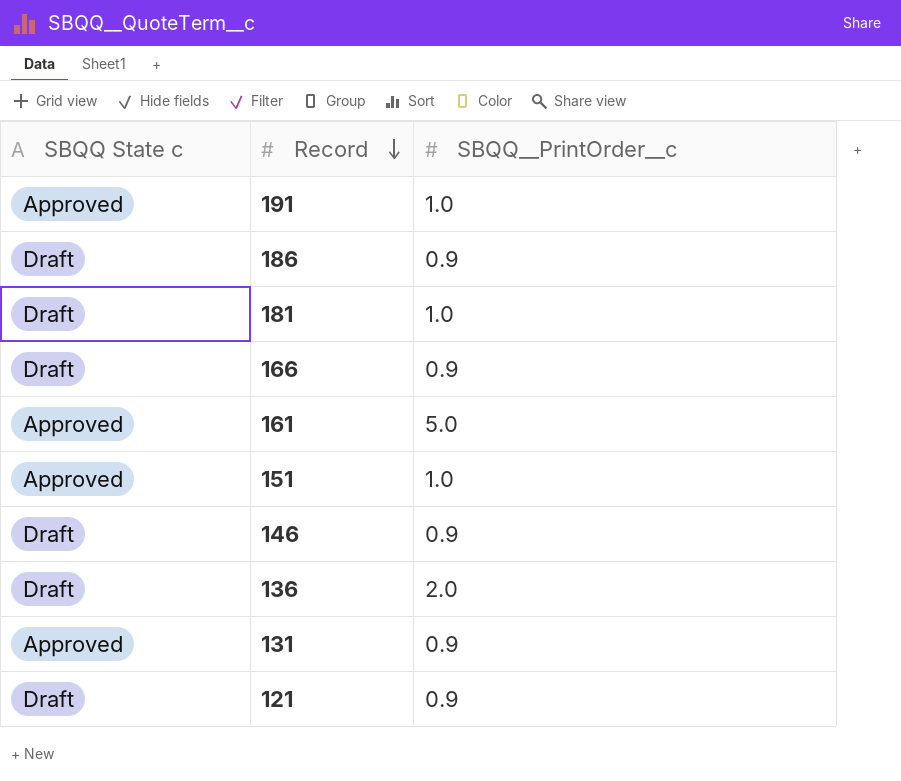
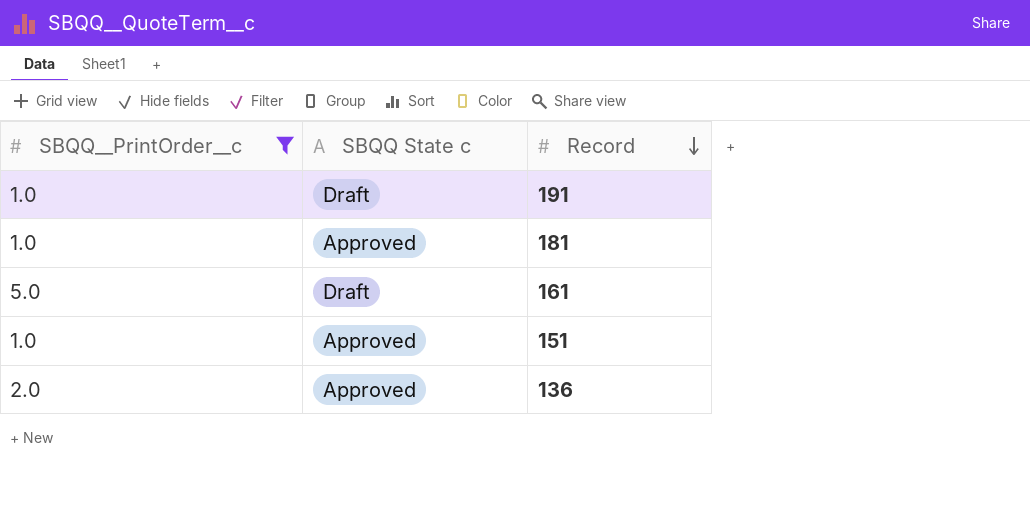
filter: none -> SBQQ__PrintOrder__c != 0.9
column SBQQ__PrintOrder__c | position: 3 -> 1
191 | SBQQ State c: Approved -> Draft
181 | SBQQ State c: Draft -> Approved
161 | SBQQ State c: Approved -> Draft
136 | SBQQ State c: Draft -> Approved

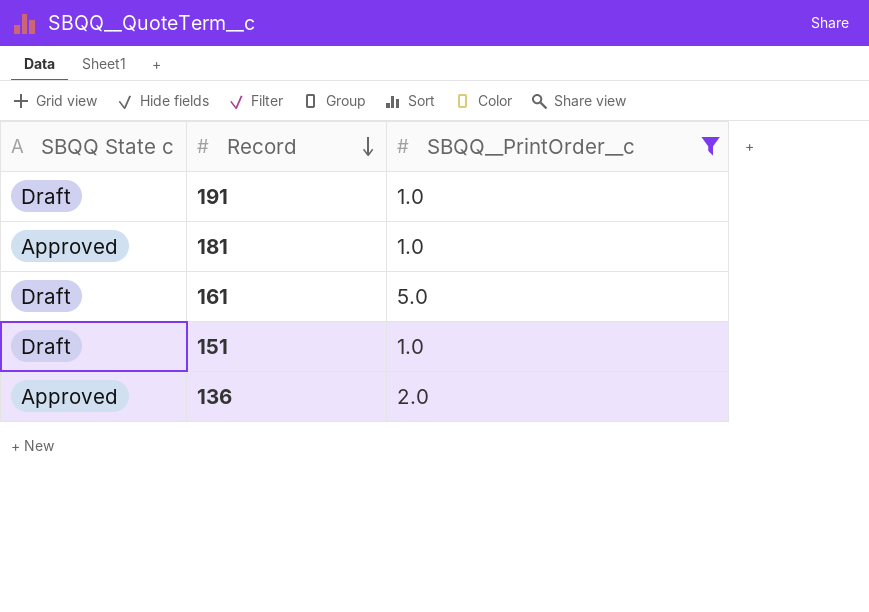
column SBQQ__PrintOrder__c | position: 1 -> 3
151 | SBQQ State c: Approved -> Draft

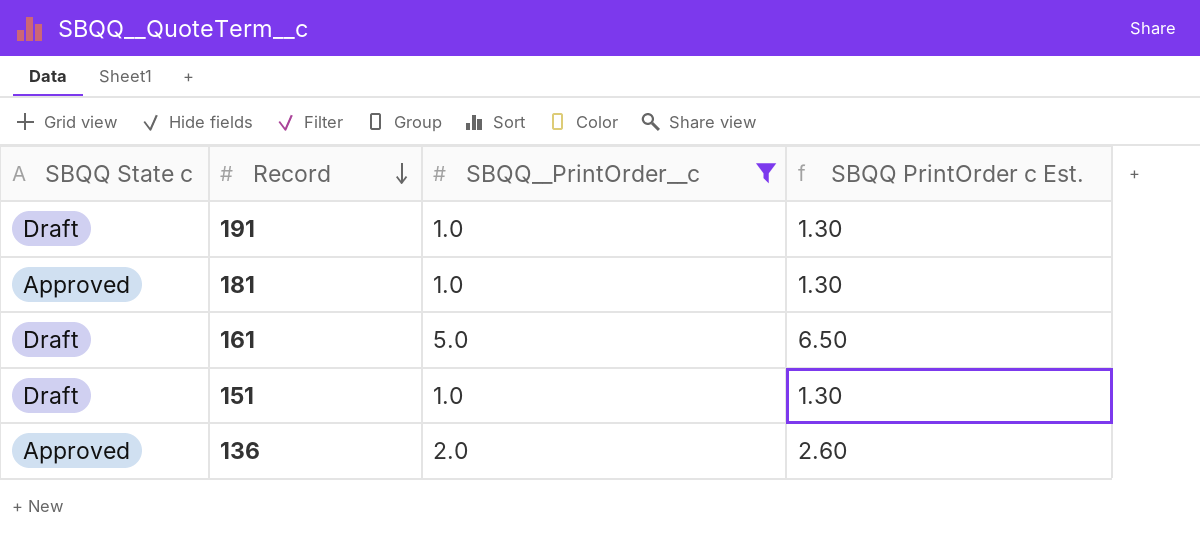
column SBQQ PrintOrder c Est. | formula: none -> [SBQQ__PrintOrder__c] * 1.3

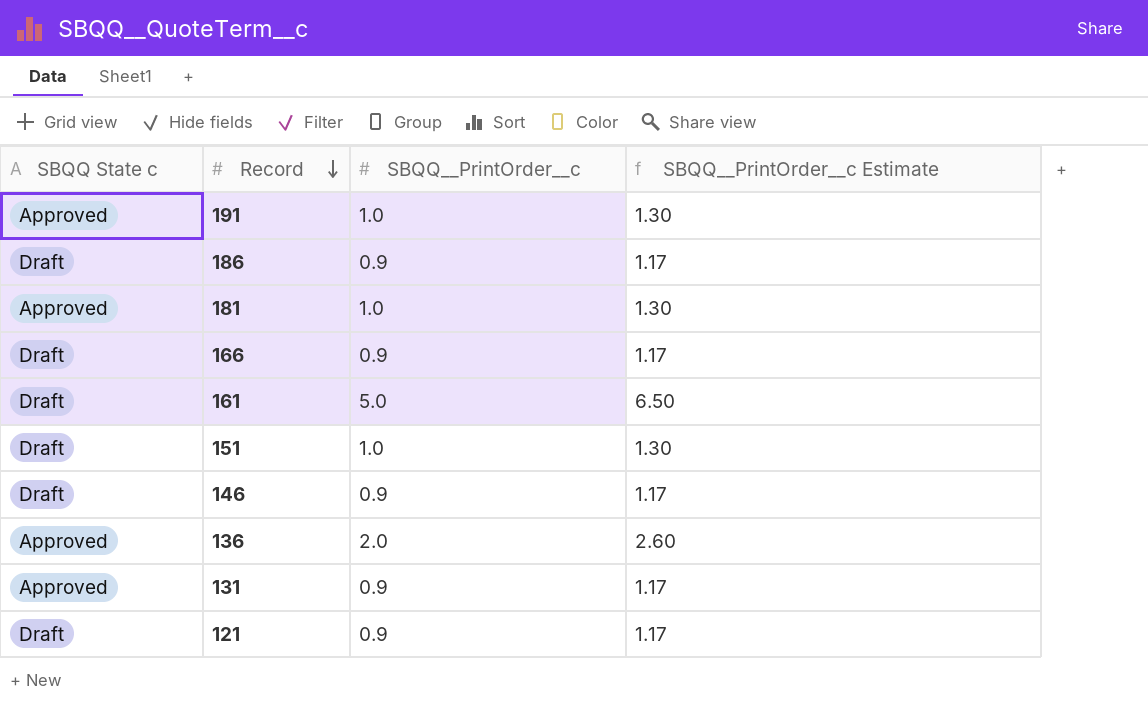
filter: SBQQ__PrintOrder__c != 0.9 -> none
column name: SBQQ PrintOrder c Est. -> SBQQ__PrintOrder__c Estimate
191 | SBQQ State c: Draft -> Approved

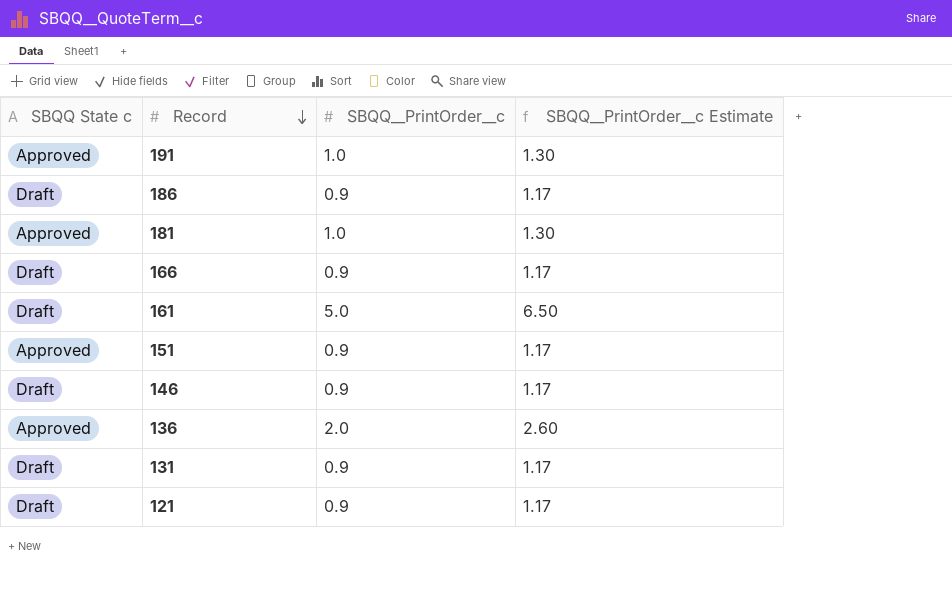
151 | SBQQ State c: Draft -> Approved
151 | SBQQ__PrintOrder__c: 1.0 -> 0.9
151 | SBQQ__PrintOrder__c Estimate: 1.30 -> 1.17
131 | SBQQ State c: Approved -> Draft

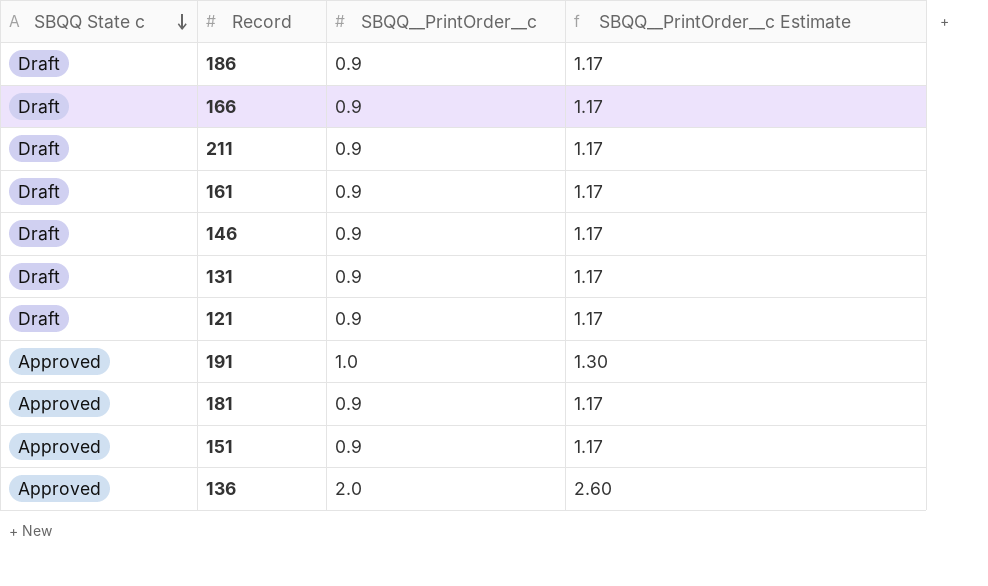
row order: Record descending -> SBQQ State c descending
row 211: none -> Draft | 0.9 | 1.17
161 | SBQQ__PrintOrder__c: 5.0 -> 0.9
161 | SBQQ__PrintOrder__c Estimate: 6.50 -> 1.17
181 | SBQQ__PrintOrder__c: 1.0 -> 0.9
181 | SBQQ__PrintOrder__c Estimate: 1.30 -> 1.17

